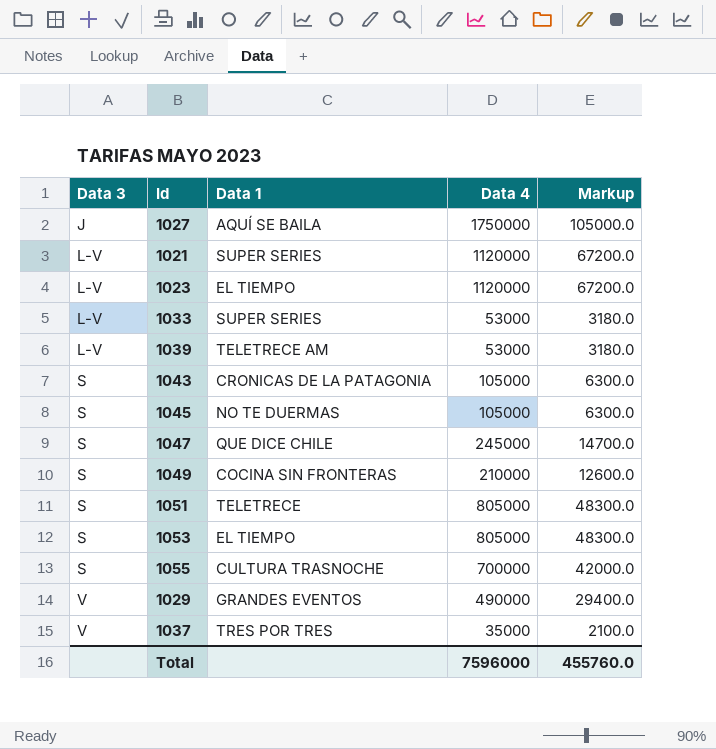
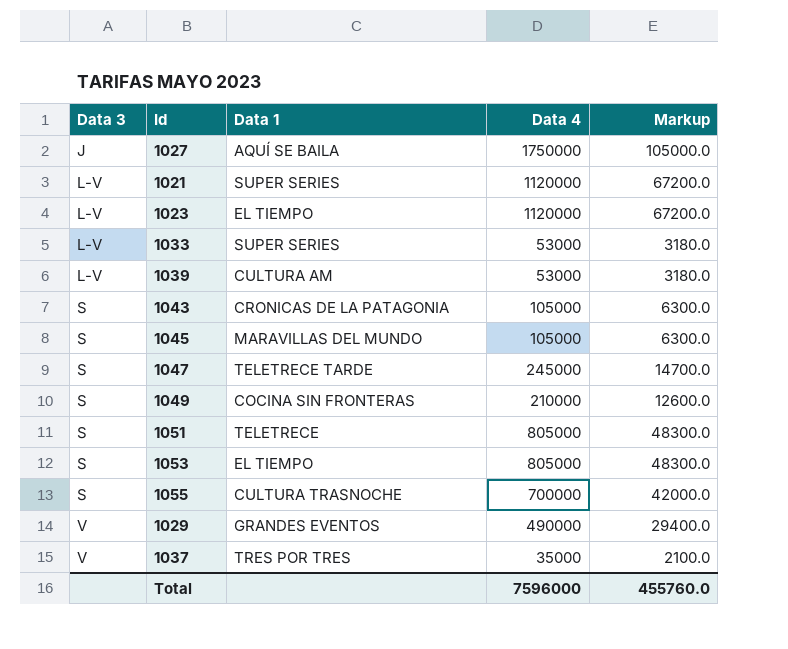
1039 | Data 1: TELETRECE AM -> CULTURA AM
1045 | Data 1: NO TE DUERMAS -> MARAVILLAS DEL MUNDO
1047 | Data 1: QUE DICE CHILE -> TELETRECE TARDE

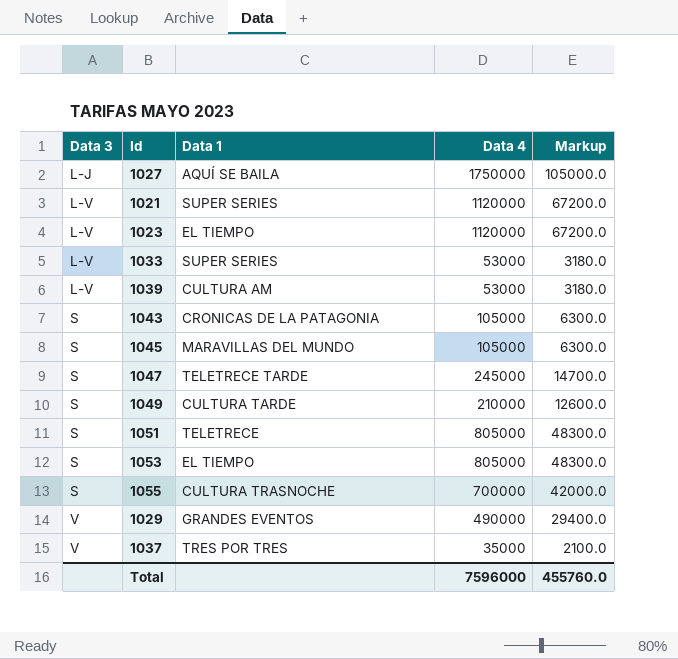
1027 | Data 3: J -> L-J
1049 | Data 1: COCINA SIN FRONTERAS -> CULTURA TARDE

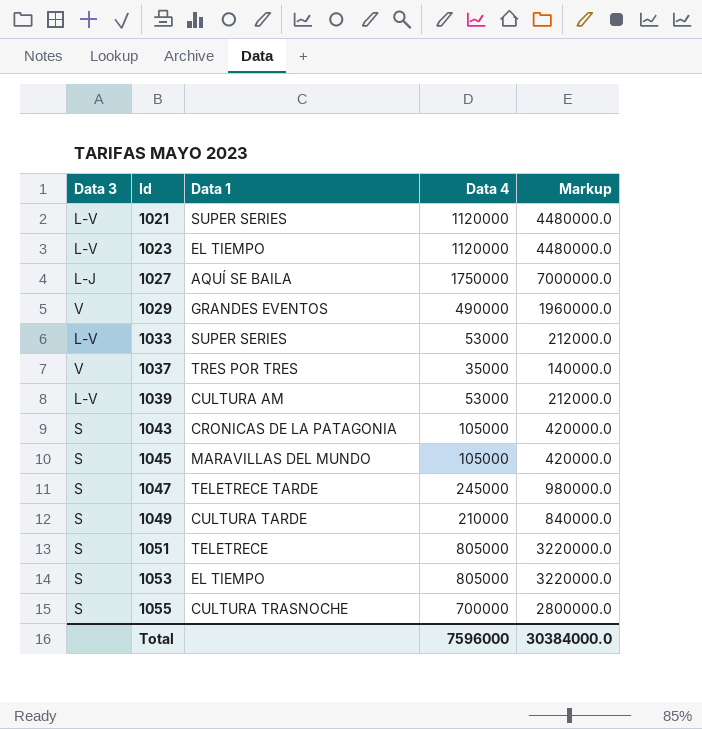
row order: Data 3 ascending -> Id ascending
column Markup | formula: [Data 4] * 0.06 -> [Data 4] * 4
Total | Markup: 455760.0 -> 30384000.0

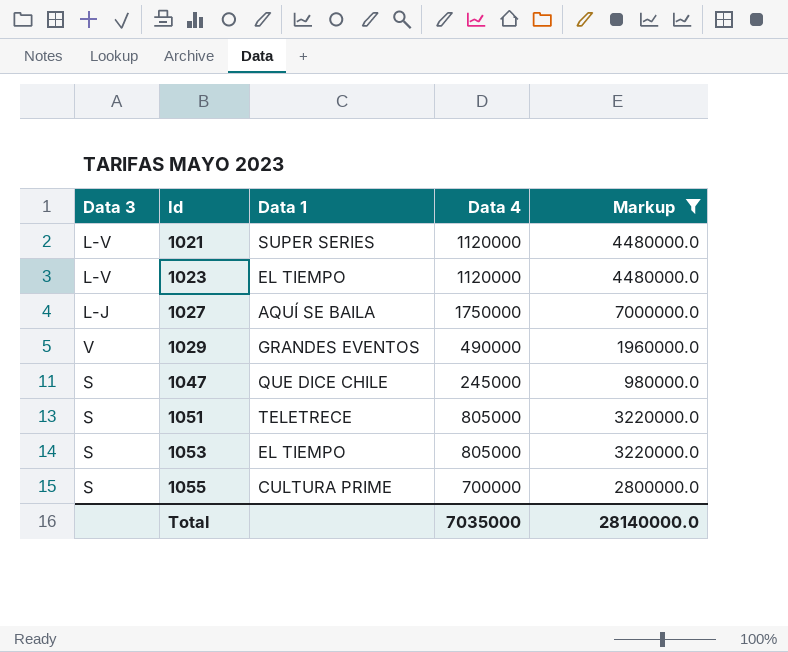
filter: none -> Markup >= 980000.0
1047 | Data 1: TELETRECE TARDE -> QUE DICE CHILE
1055 | Data 1: CULTURA TRASNOCHE -> CULTURA PRIME
Total | Data 4: 7596000 -> 7035000
Total | Markup: 30384000.0 -> 28140000.0

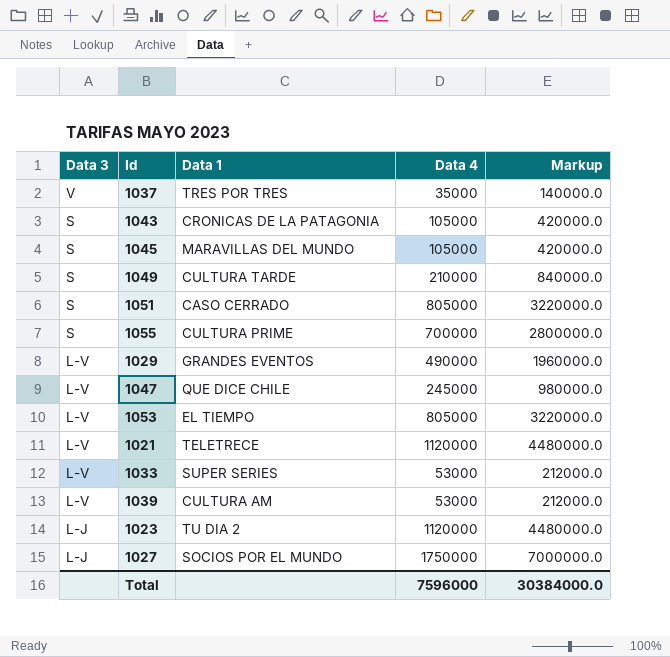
filter: Markup >= 980000.0 -> none
row order: Id ascending -> Data 3 descending
1051 | Data 1: TELETRECE -> CASO CERRADO
1029 | Data 3: V -> L-V
1047 | Data 3: S -> L-V
1053 | Data 3: S -> L-V
1021 | Data 1: SUPER SERIES -> TELETRECE
1023 | Data 3: L-V -> L-J
1023 | Data 1: EL TIEMPO -> TU DIA 2
1027 | Data 1: AQUÍ SE BAILA -> SOCIOS POR EL MUNDO
Total | Data 4: 7035000 -> 7596000
Total | Markup: 28140000.0 -> 30384000.0

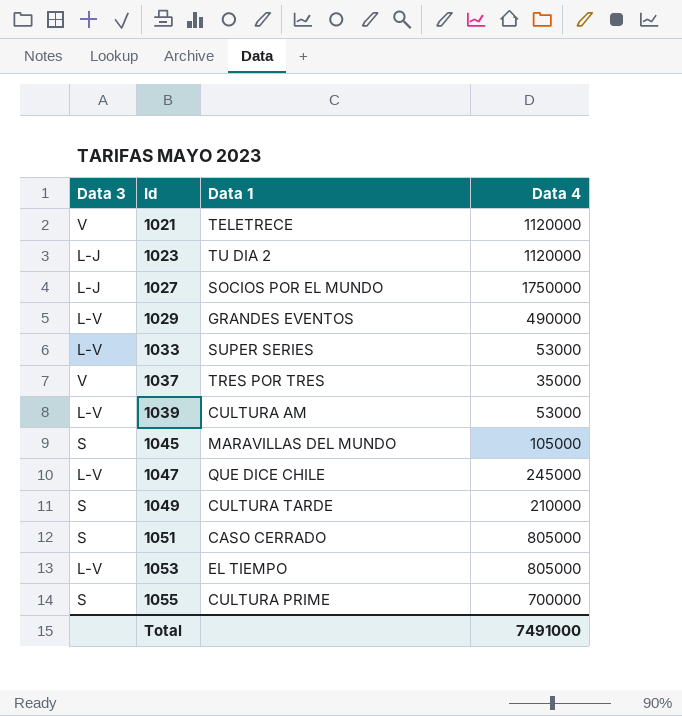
row order: Data 3 descending -> Id ascending
column Markup | formula: [Data 4] * 4 -> none
row 1043: S | CRONICAS DE LA PATAGONIA | 105000 | 420000.0 -> none
1021 | Data 3: L-V -> V
Total | Data 4: 7596000 -> 7491000

